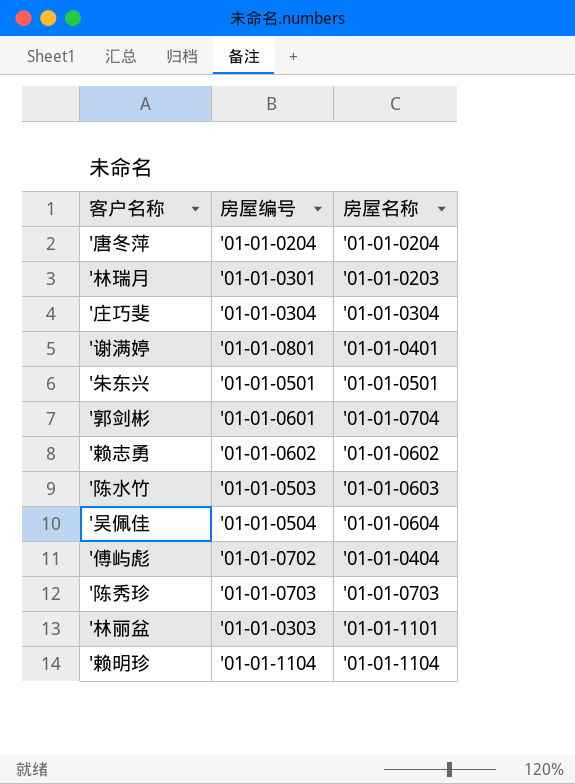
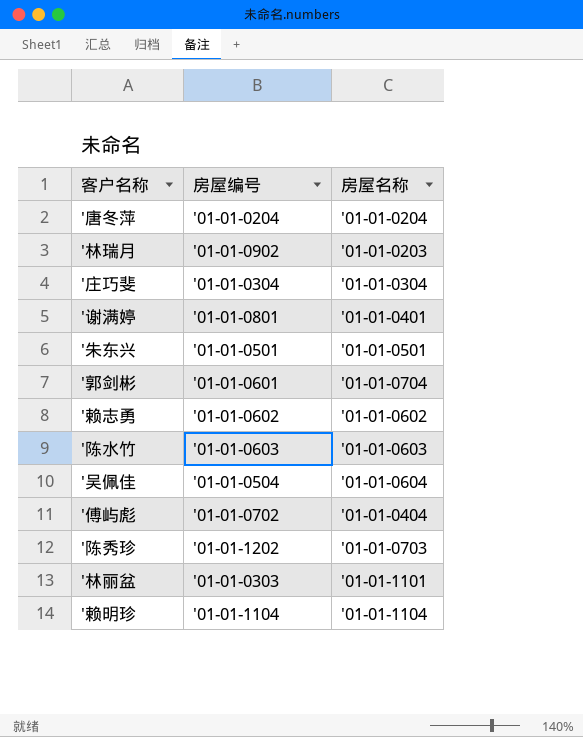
'林瑞月 | 房屋编号: '01-01-0301 -> '01-01-0902
'陈水竹 | 房屋编号: '01-01-0503 -> '01-01-0603
'陈秀珍 | 房屋编号: '01-01-0703 -> '01-01-1202

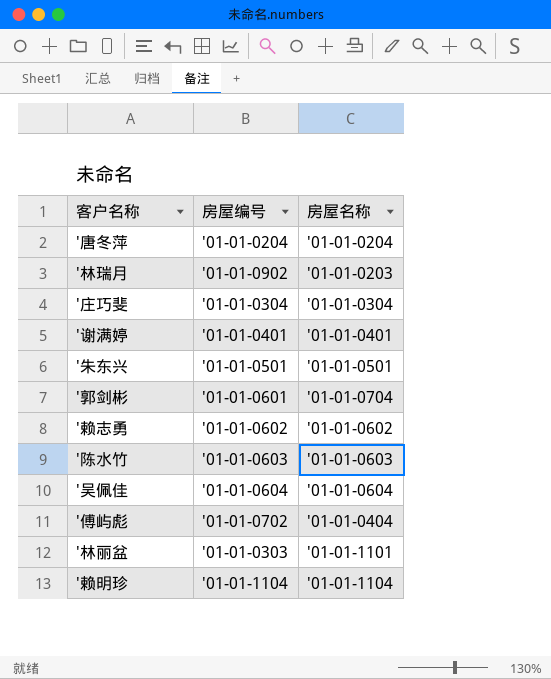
row '陈秀珍: '01-01-1202 | '01-01-0703 -> none
'谢满婷 | 房屋编号: '01-01-0801 -> '01-01-0401
'吴佩佳 | 房屋编号: '01-01-0504 -> '01-01-0604

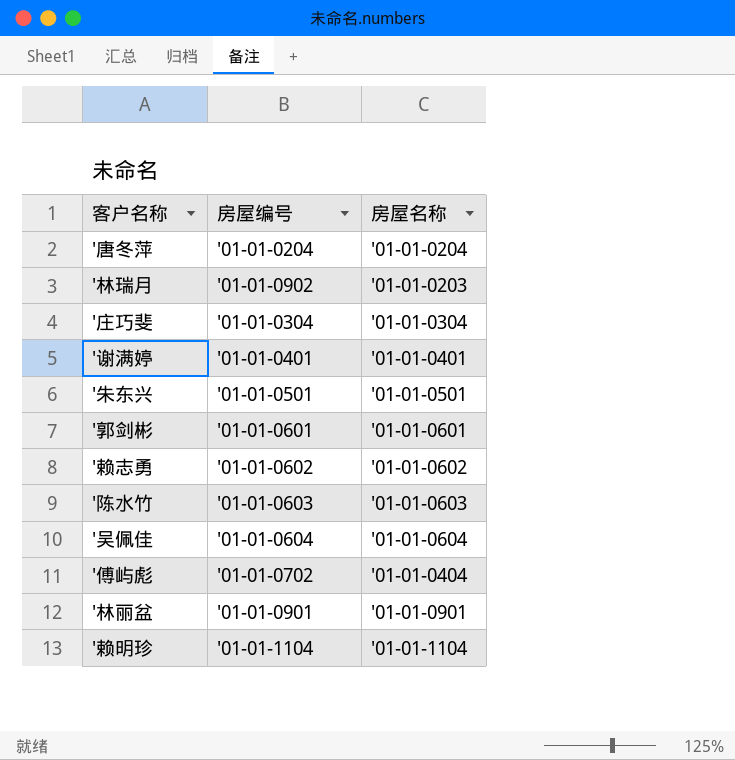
'郭剑彬 | 房屋名称: '01-01-0704 -> '01-01-0601
'林丽盆 | 房屋编号: '01-01-0303 -> '01-01-0901
'林丽盆 | 房屋名称: '01-01-1101 -> '01-01-0901

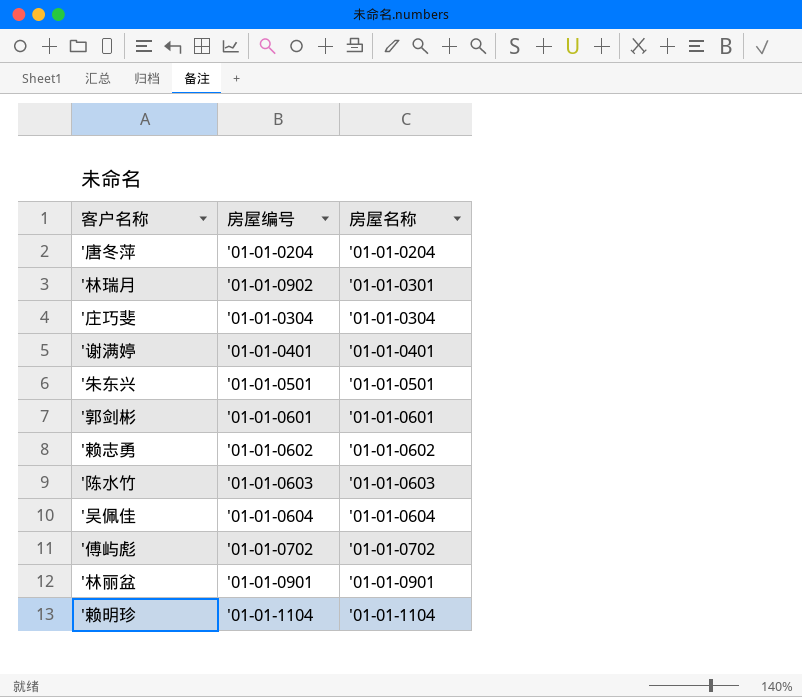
'林瑞月 | 房屋名称: '01-01-0203 -> '01-01-0301
'傅屿彪 | 房屋名称: '01-01-0404 -> '01-01-0702

